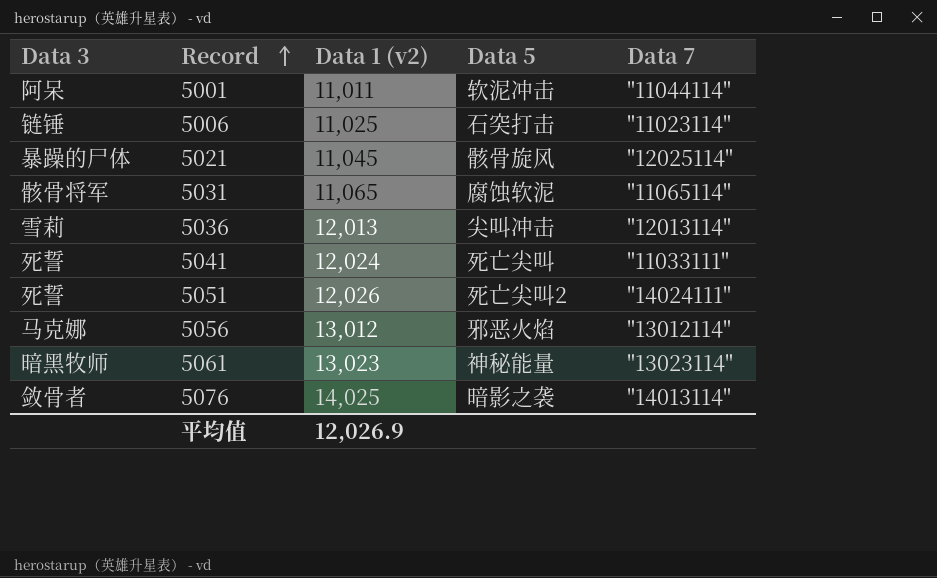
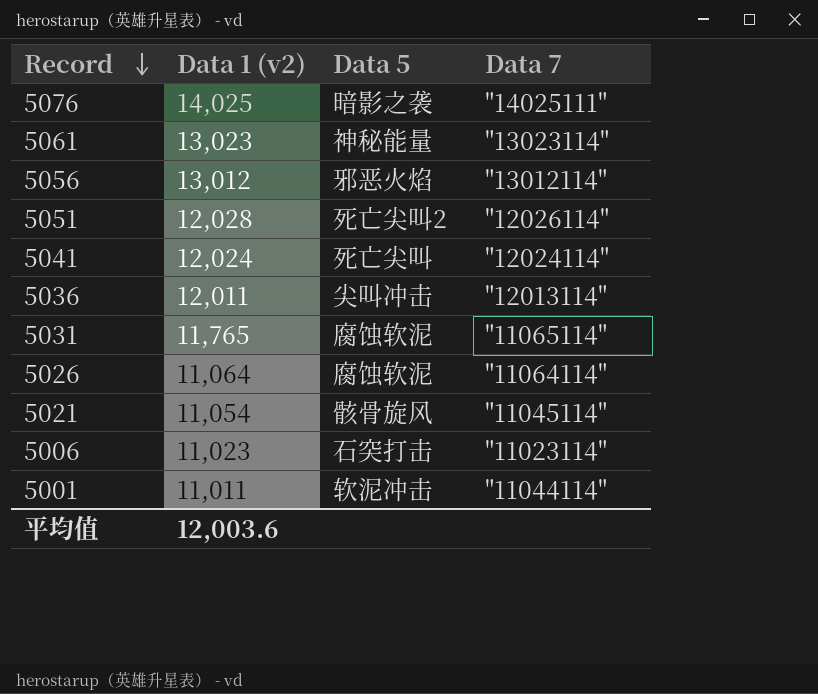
row order: Record ascending -> Record descending
column Data 3 | position: 1 -> none
5076 | Data 7: "14013114" -> "14025111"
5051 | Data 1 (v2): 12,026 -> 12,028
5051 | Data 7: "14024111" -> "12026114"
5041 | Data 7: "11033111" -> "12024114"
5036 | Data 1 (v2): 12,013 -> 12,011
5031 | Data 1 (v2): 11,065 -> 11,765
row 5026: none -> 11,064 | 腐蚀软泥 | "11064114"
5021 | Data 1 (v2): 11,045 -> 11,054
5021 | Data 7: "12025114" -> "11045114"
5006 | Data 1 (v2): 11,025 -> 11,023
平均值 | Data 1 (v2): 12,026.9 -> 12,003.6

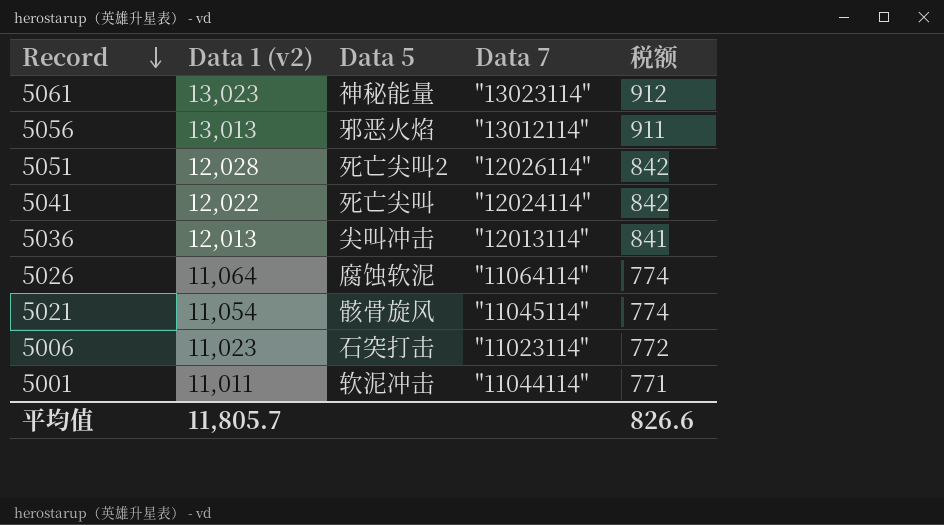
column 税额 | formula: none -> [Data 1 (v2)] * 0.07
row 5076: 14,025 | 暗影之袭 | "14025111" -> none
row 5031: 11,765 | 腐蚀软泥 | "11065114" -> none
5056 | Data 1 (v2): 13,012 -> 13,013
5041 | Data 1 (v2): 12,024 -> 12,022
5036 | Data 1 (v2): 12,011 -> 12,013
平均值 | Data 1 (v2): 12,003.6 -> 11,805.7

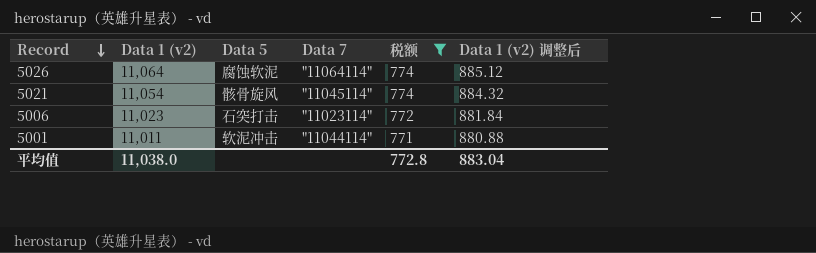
filter: none -> 税额 <= 774
column Data 1 (v2) 调整后 | formula: none -> [Data 1 (v2)] * 0.08
平均值 | Data 1 (v2): 11,805.7 -> 11,038.0
平均值 | 税额: 826.6 -> 772.8

